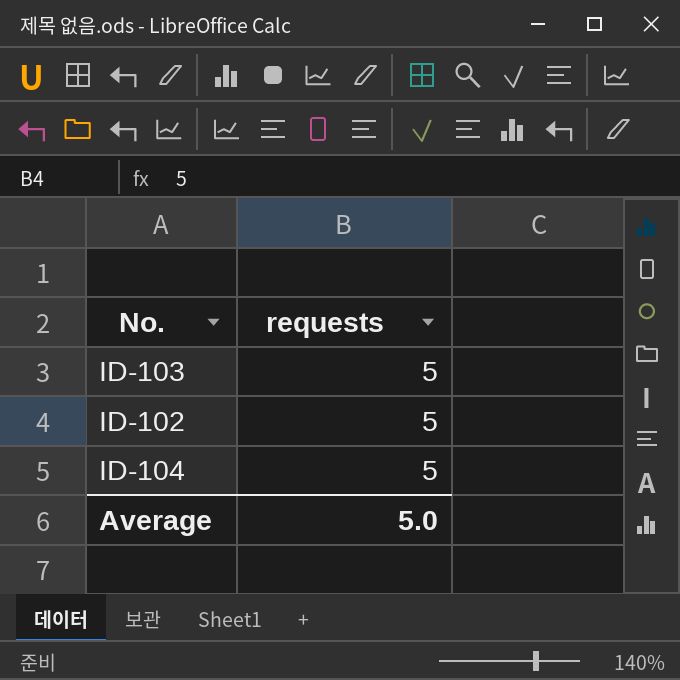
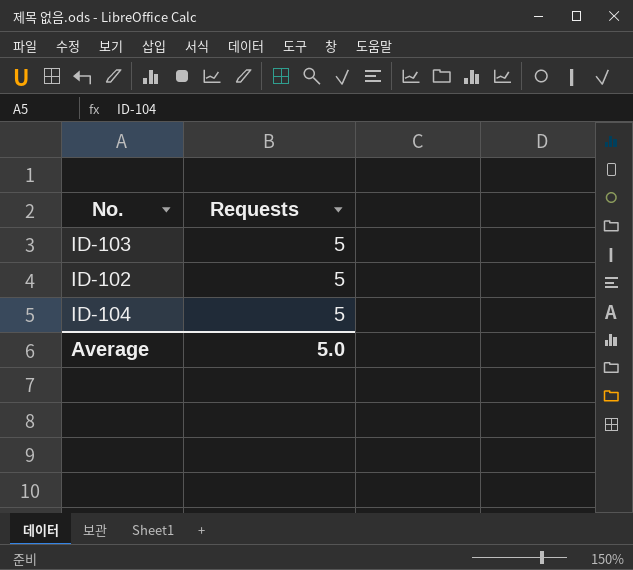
column name: requests -> Requests

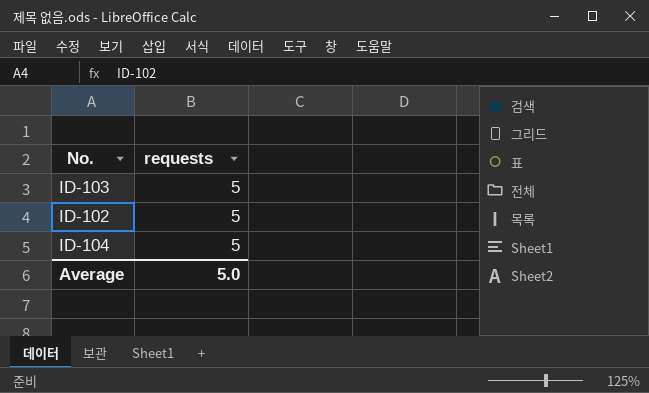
column name: Requests -> requests

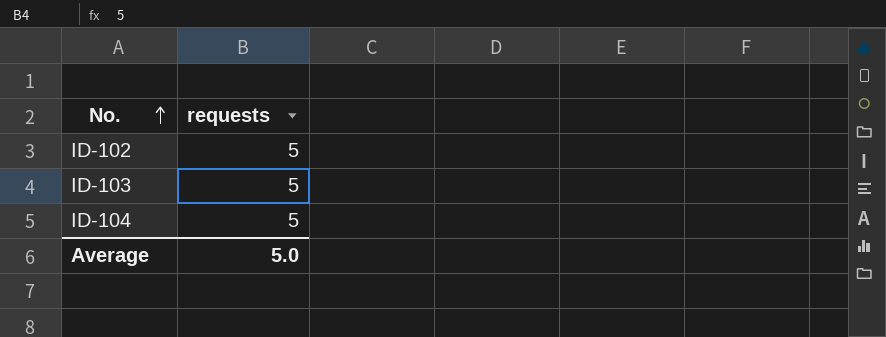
row order: none -> No. ascending

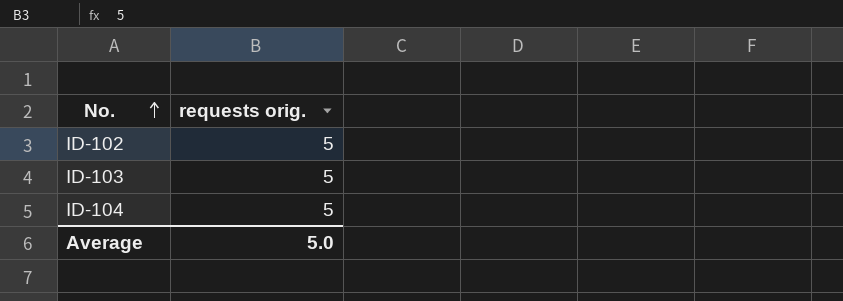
column name: requests -> requests orig.

